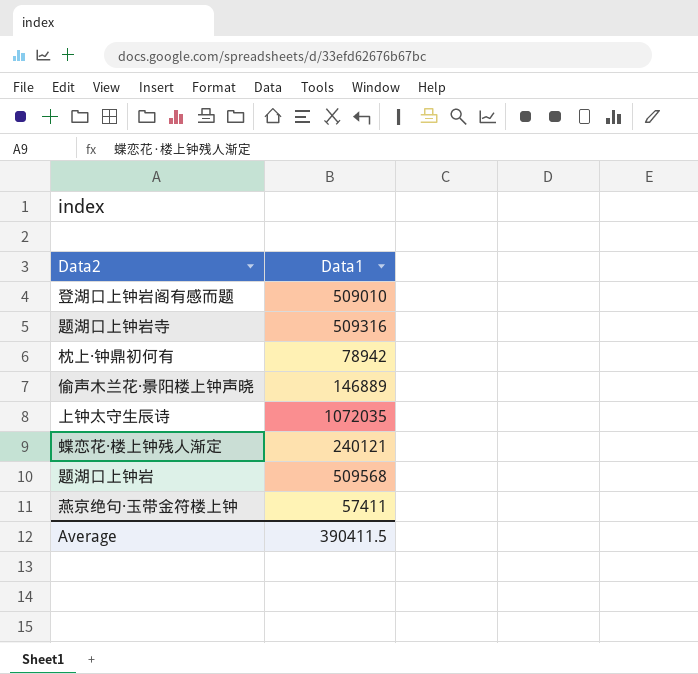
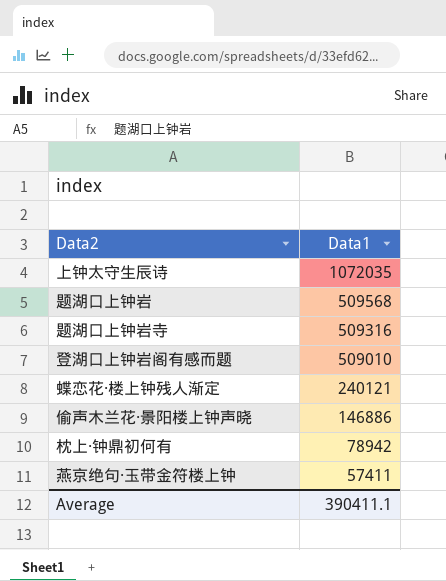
row order: none -> Data1 descending
偷声木兰花·景阳楼上钟声晓 | Data1: 146889 -> 146886
Average | Data1: 390411.5 -> 390411.1

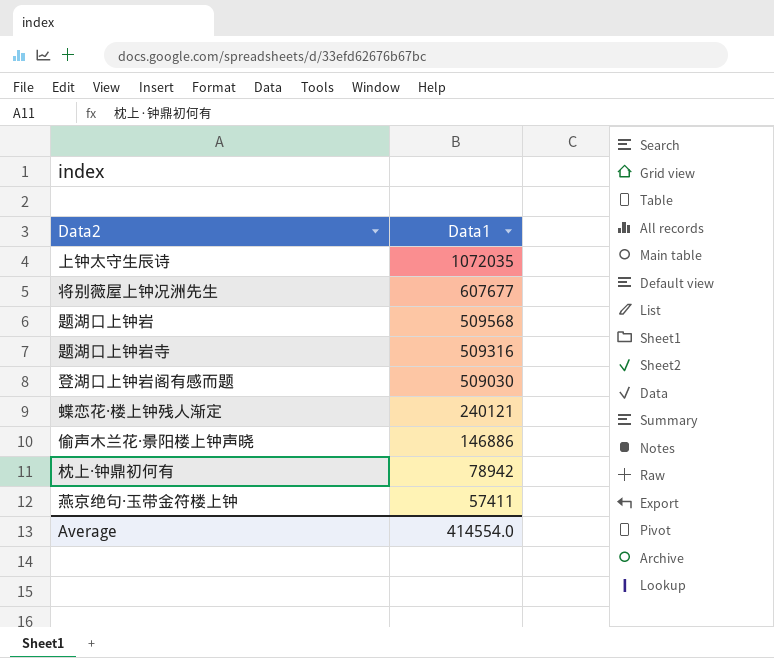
row 将别薇屋上钟况洲先生: none -> 607677
登湖口上钟岩阁有感而题 | Data1: 509010 -> 509030
Average | Data1: 390411.1 -> 414554.0

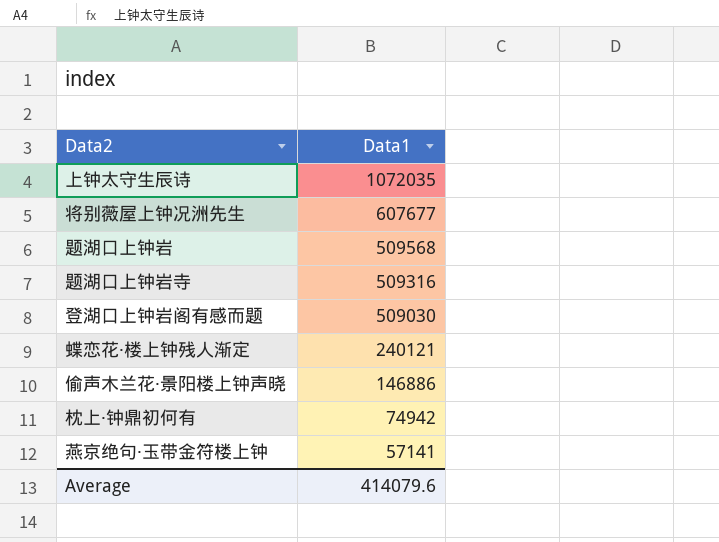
枕上·钟鼎初何有 | Data1: 78942 -> 74942
燕京绝句·玉带金符楼上钟 | Data1: 57411 -> 57141
Average | Data1: 414554.0 -> 414079.6

